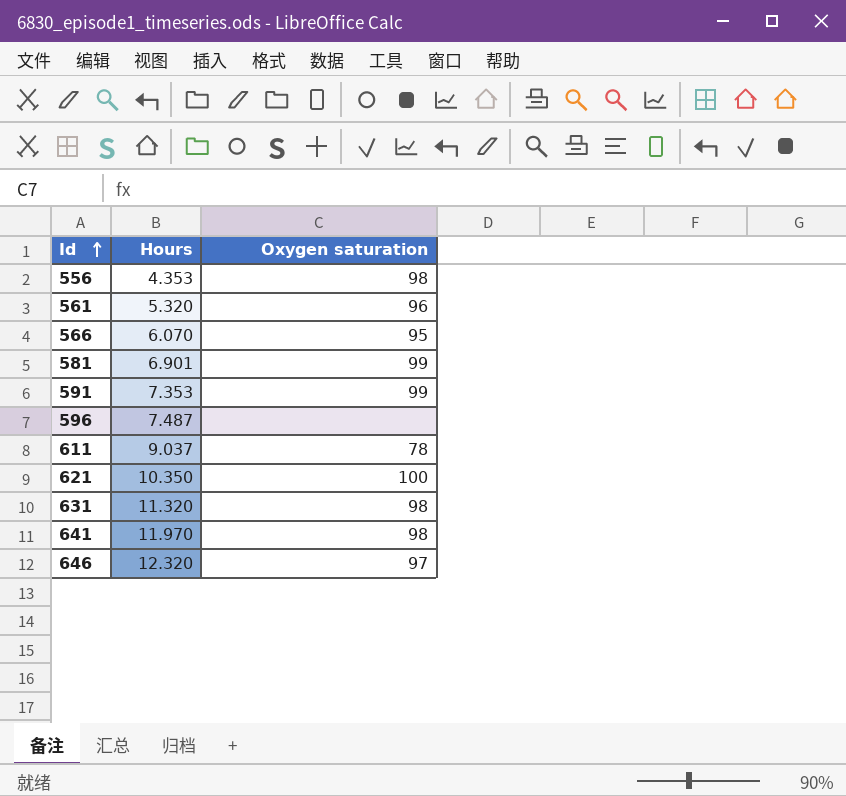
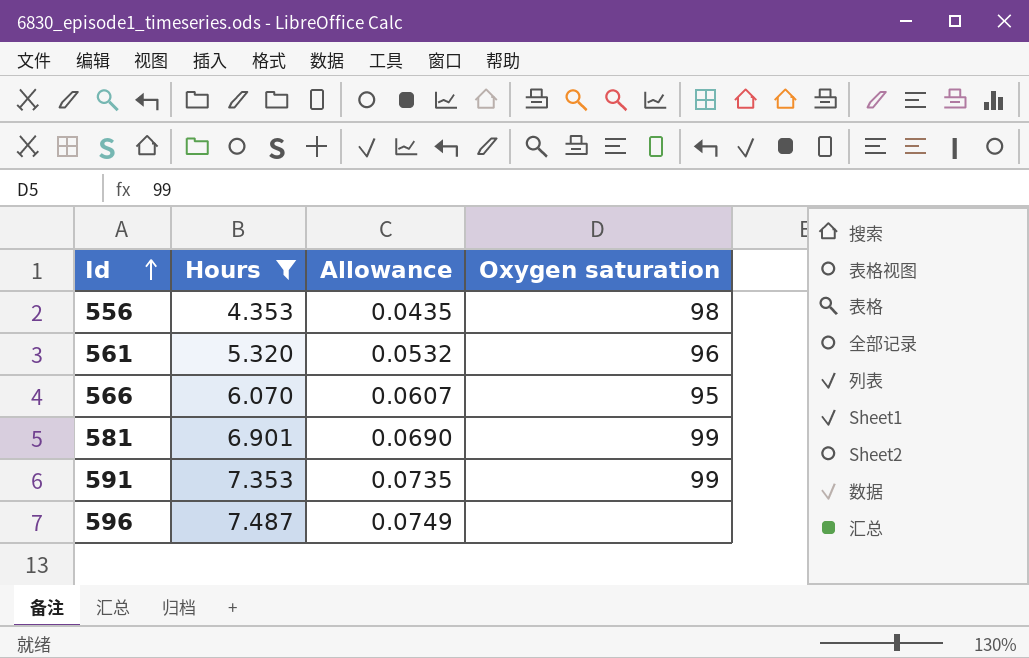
filter: none -> Hours <= 7.487
column Allowance | formula: none -> [Hours] * 0.01

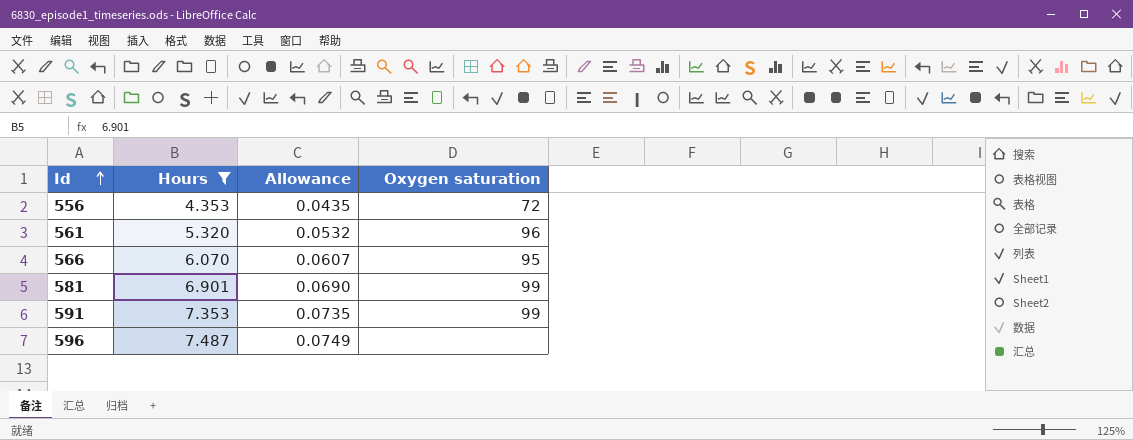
556 | Oxygen saturation: 98 -> 72

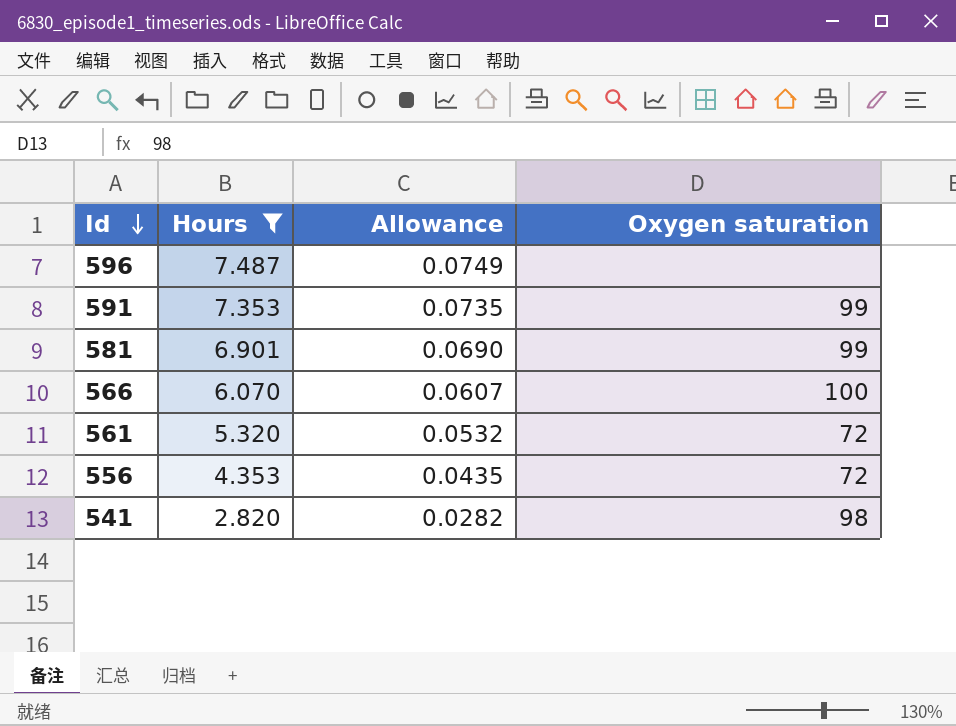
row order: Id ascending -> Id descending
566 | Oxygen saturation: 95 -> 100
561 | Oxygen saturation: 96 -> 72
row 541: none -> 2.820 | 0.0282 | 98

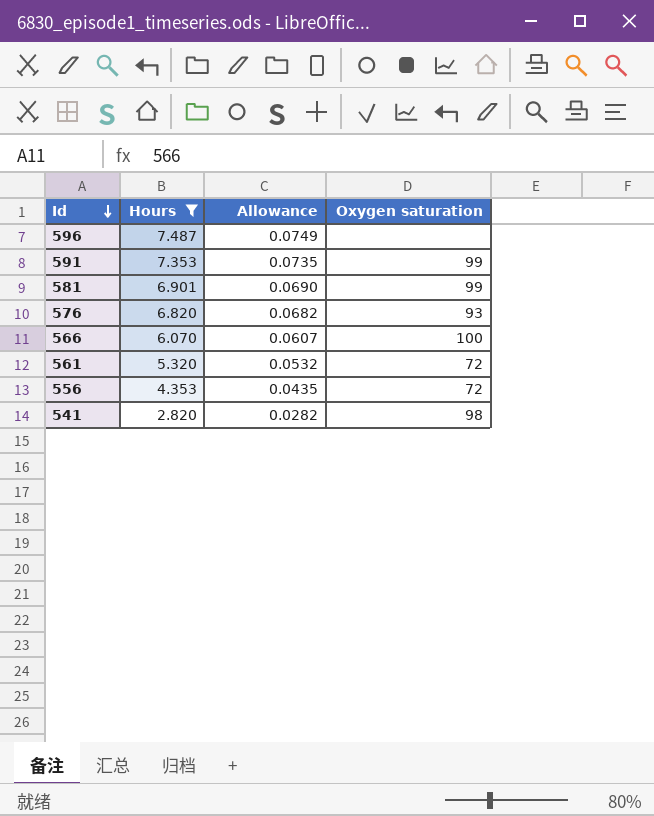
row 576: none -> 6.820 | 0.0682 | 93

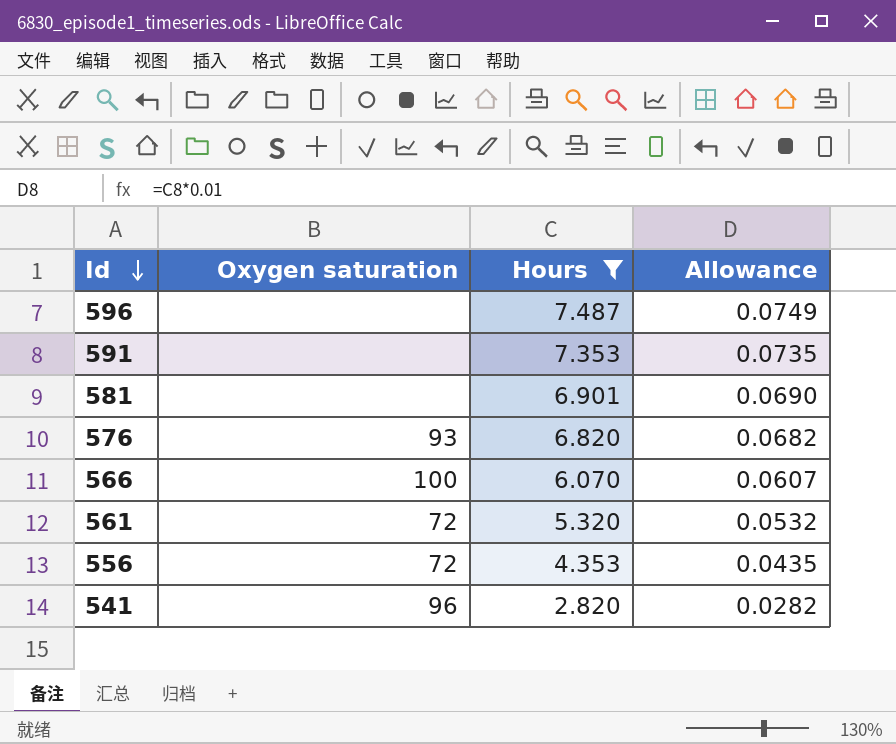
column Oxygen saturation | position: 4 -> 2
591 | Oxygen saturation: 99 -> none
581 | Oxygen saturation: 99 -> none
541 | Oxygen saturation: 98 -> 96

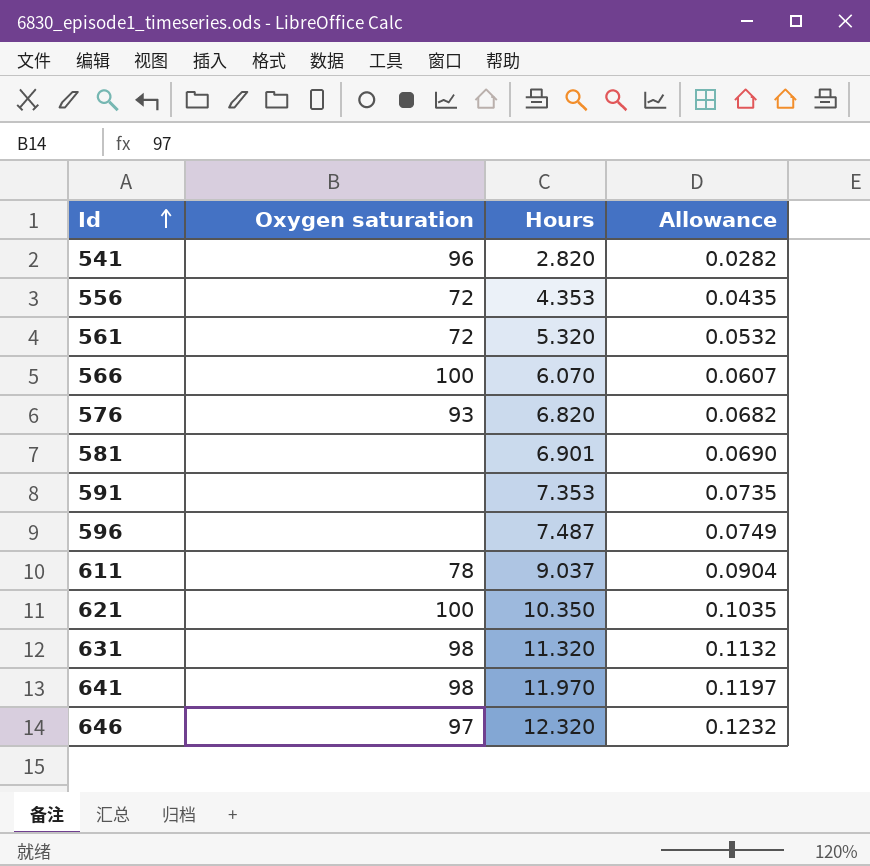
filter: Hours <= 7.487 -> none
row order: Id descending -> Id ascending

